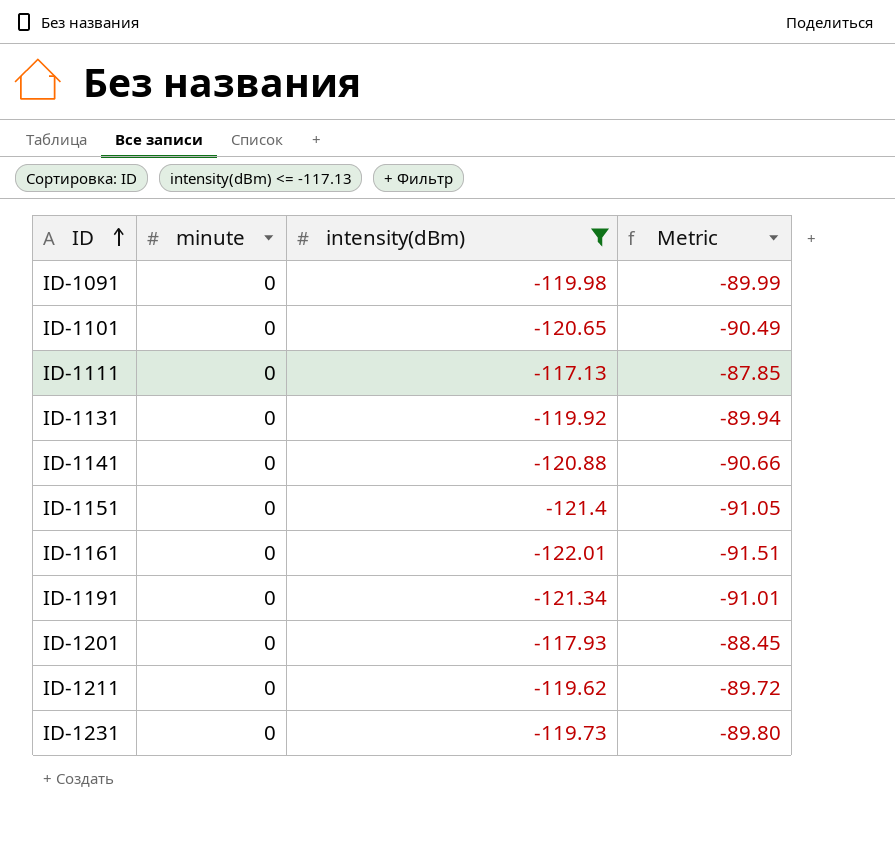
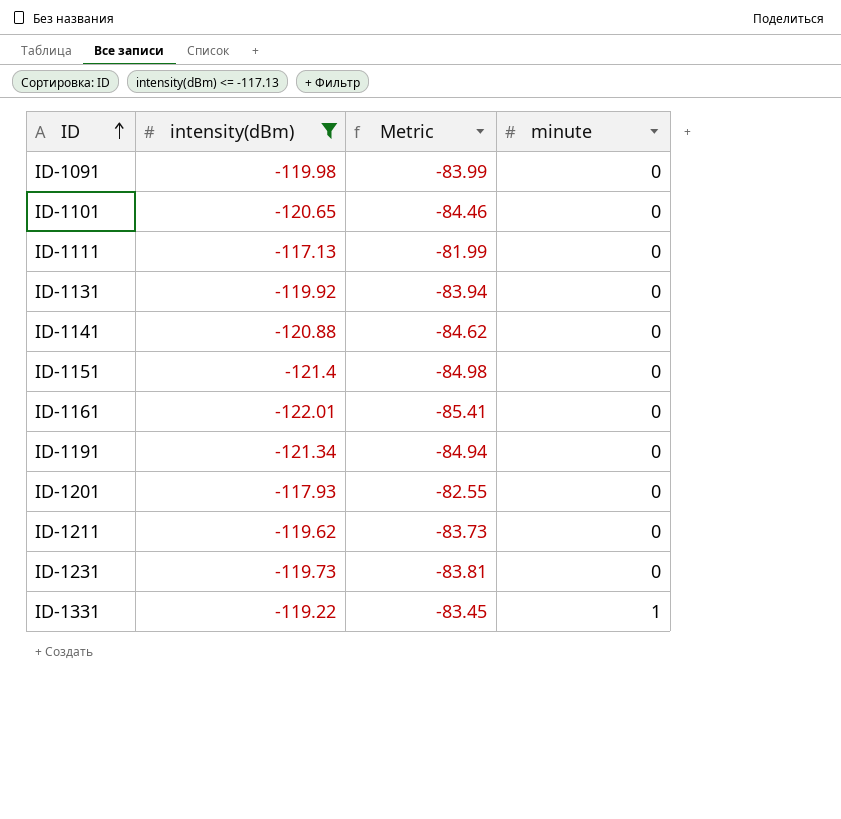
column Metric | formula: [intensity(dBm)] * 0.75 -> [intensity(dBm)] * 0.7
column minute | position: 2 -> 4
row ID-1331: none -> -119.22 | -83.45 | 1

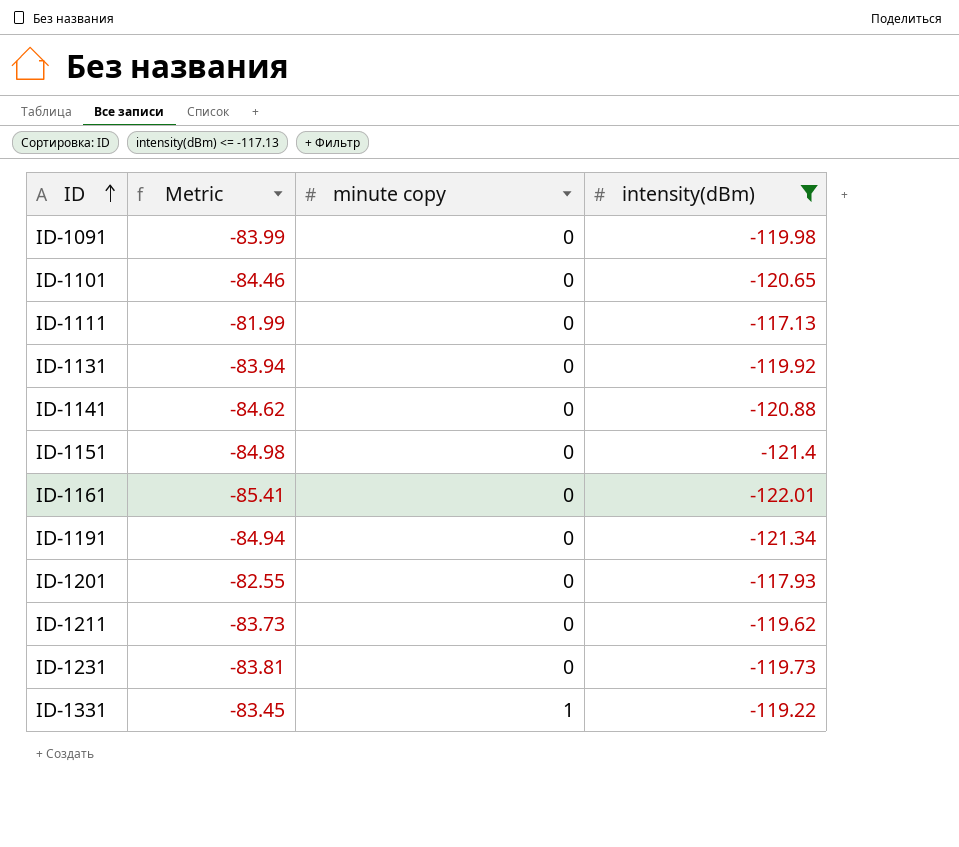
column name: minute -> minute copy
column intensity(dBm) | position: 2 -> 4

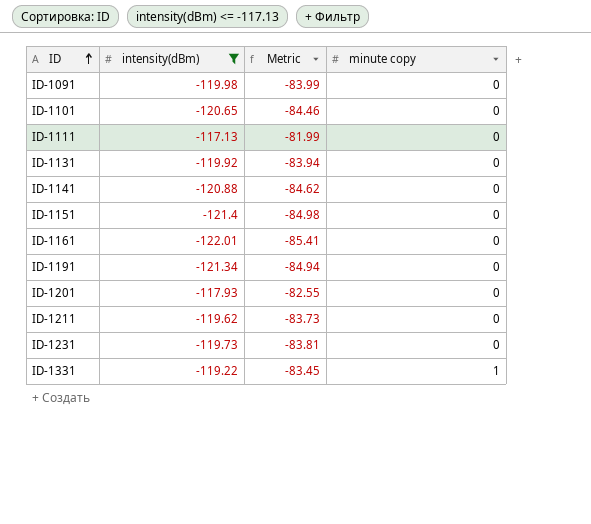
column intensity(dBm) | position: 4 -> 2

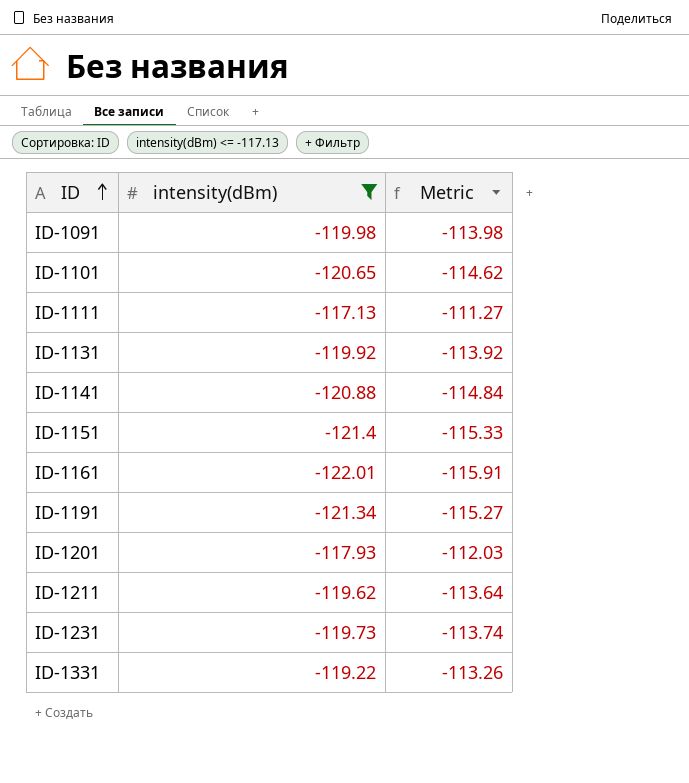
column minute copy | position: 4 -> none
column Metric | formula: [intensity(dBm)] * 0.7 -> [intensity(dBm)] * 0.95

